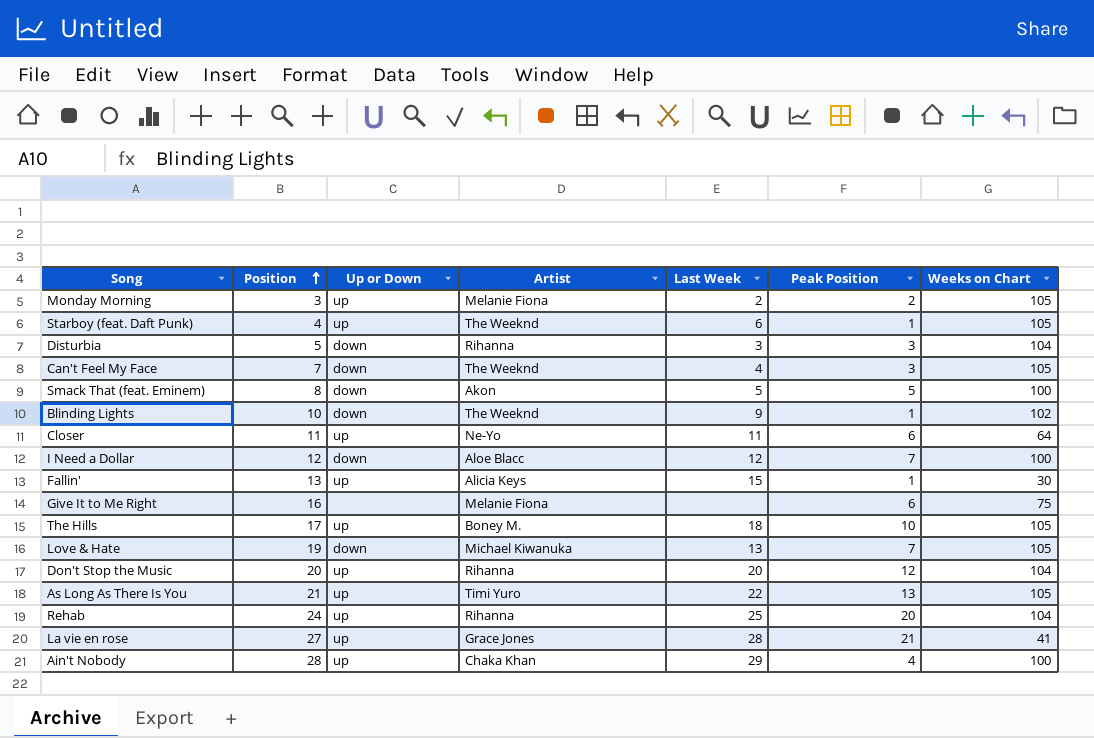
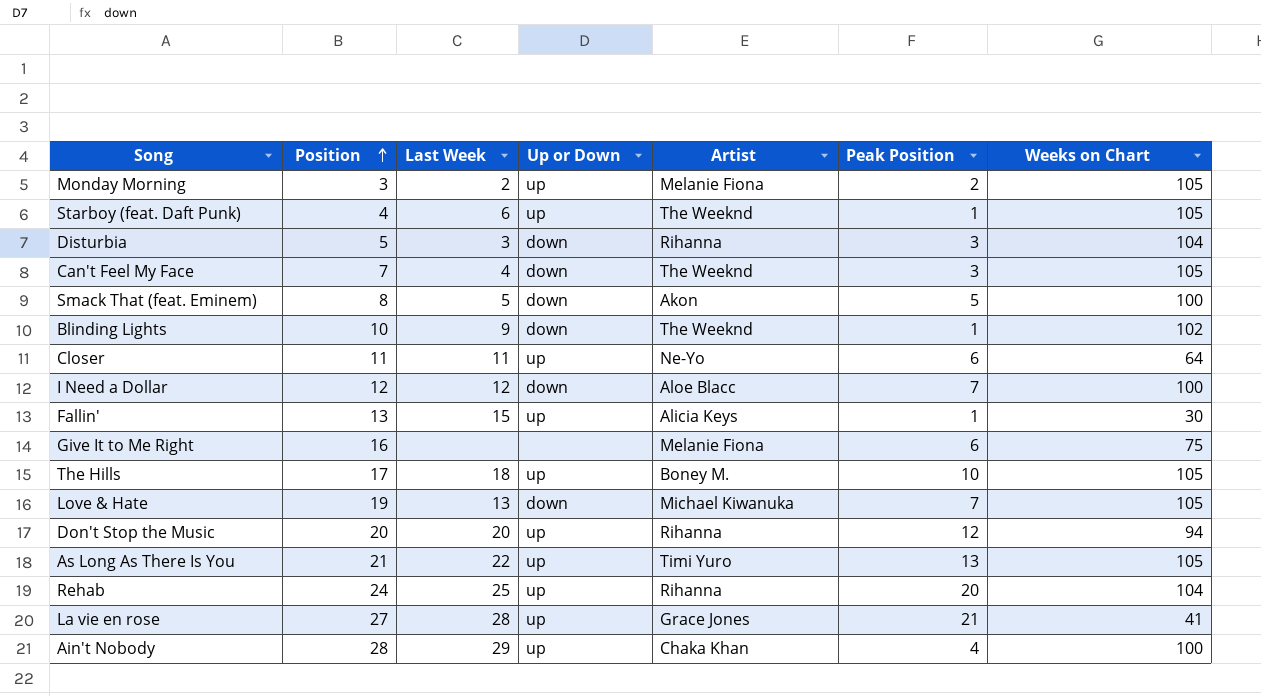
column Last Week | position: 5 -> 3
Don't Stop the Music | Weeks on Chart: 104 -> 94

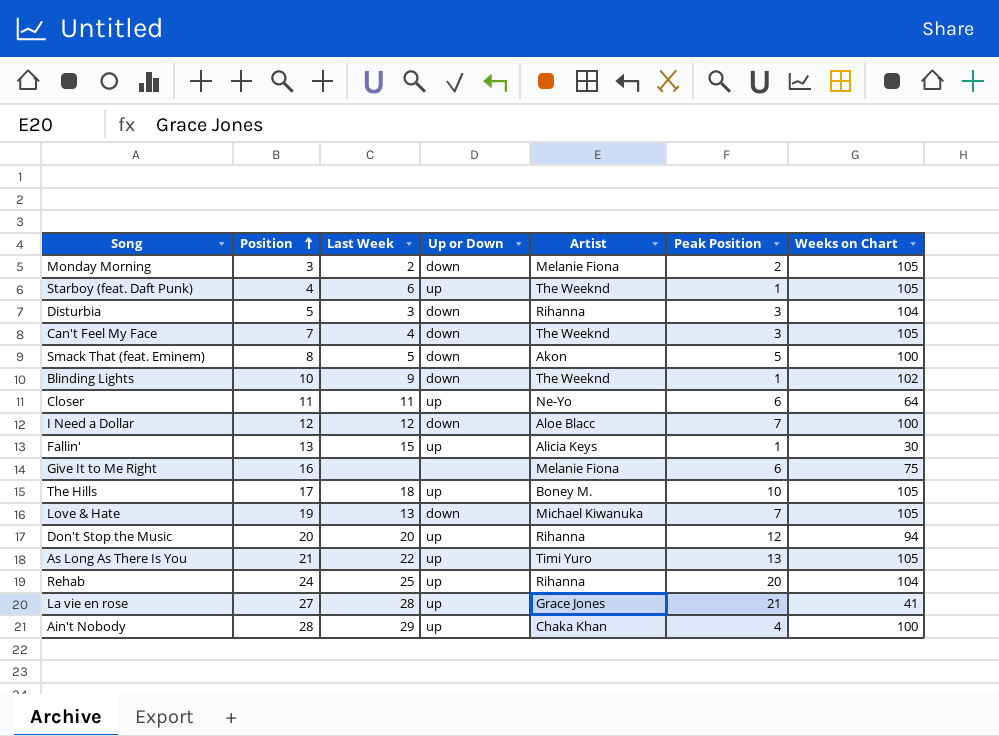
Monday Morning | Up or Down: up -> down

